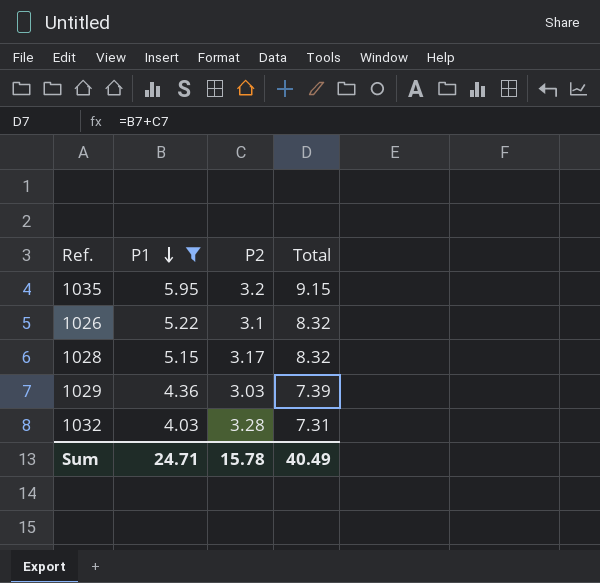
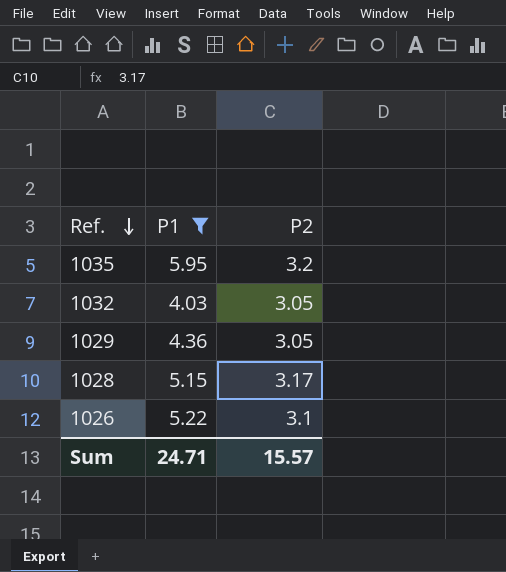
row order: P1 descending -> Ref. descending
column Total | formula: [P1] + [P2] -> none
1032 | P2: 3.28 -> 3.05
1029 | P2: 3.03 -> 3.05
Sum | P2: 15.78 -> 15.57

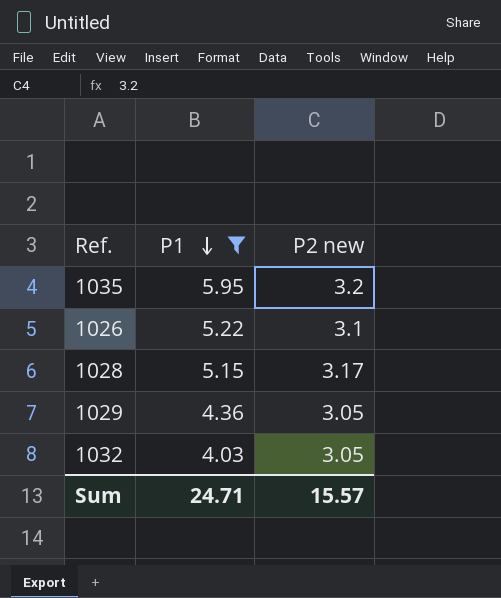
row order: Ref. descending -> P1 descending
column name: P2 -> P2 new

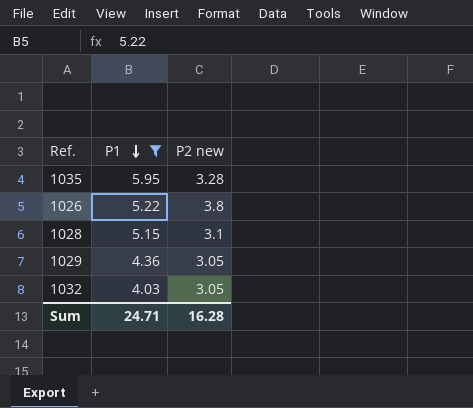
1035 | P2 new: 3.2 -> 3.28
1026 | P2 new: 3.1 -> 3.8
1028 | P2 new: 3.17 -> 3.1
Sum | P2 new: 15.57 -> 16.28

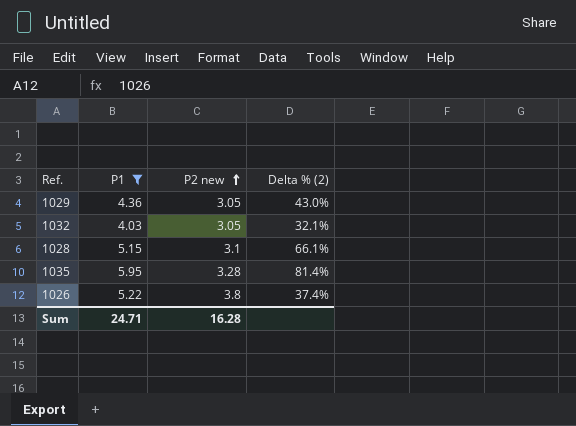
row order: P1 descending -> P2 new ascending
column Delta % (2) | formula: none -> ([P1] - [P2 new]) / [P2 new]

